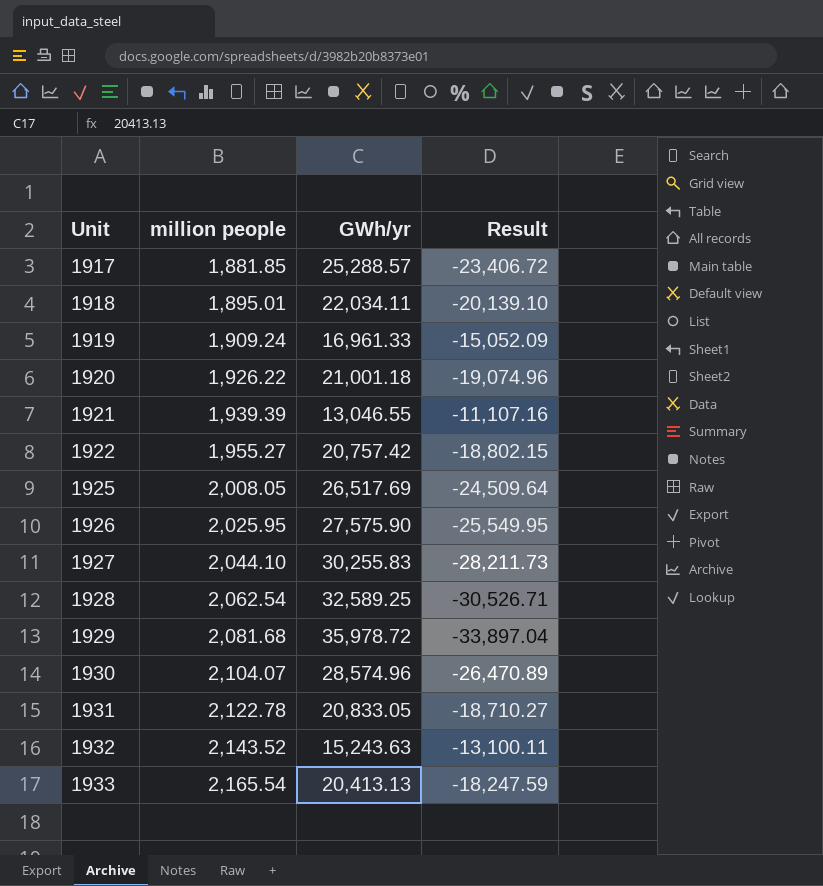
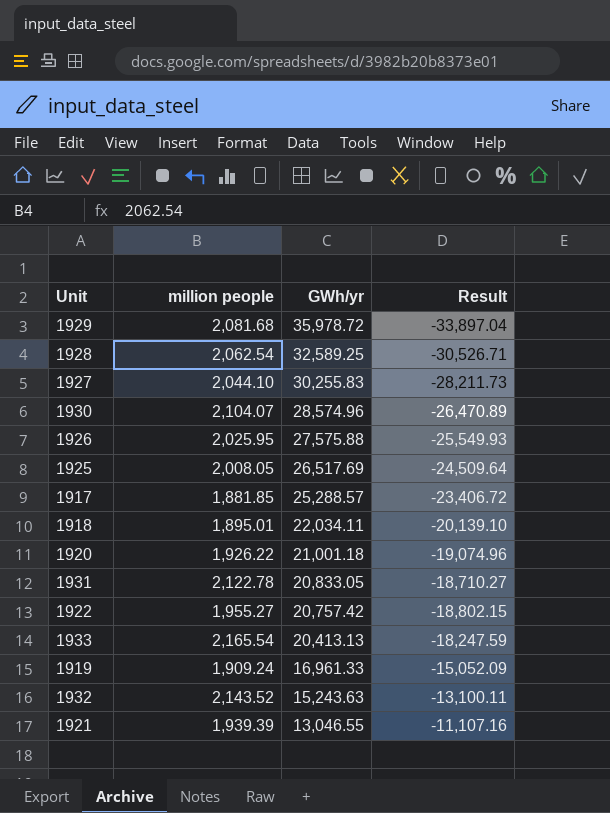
row order: Unit ascending -> GWh/yr descending
1926 | GWh/yr: 27,575.90 -> 27,575.88
1926 | Result: -25,549.95 -> -25,549.93

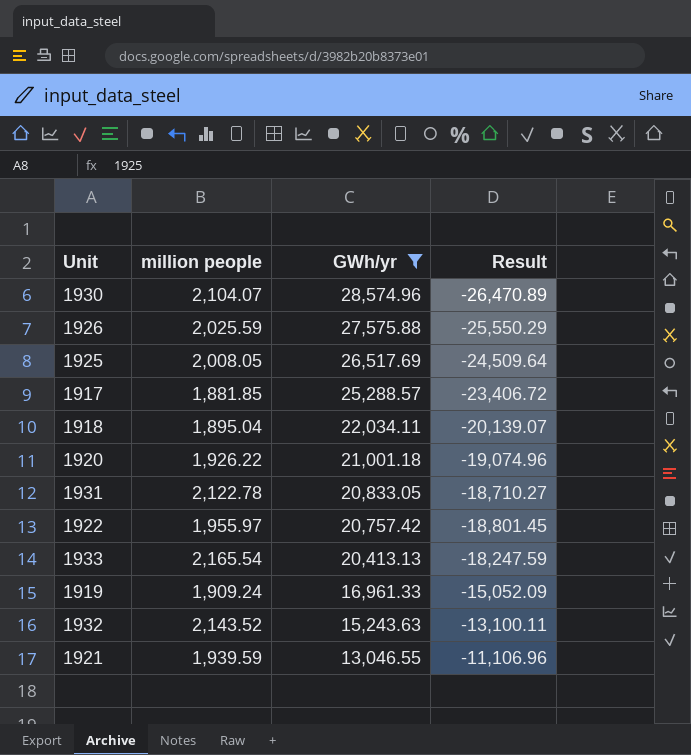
filter: none -> GWh/yr <= 28,574.96
1926 | million people: 2,025.95 -> 2,025.59
1926 | Result: -25,549.93 -> -25,550.29
1918 | million people: 1,895.01 -> 1,895.04
1918 | Result: -20,139.10 -> -20,139.07
1922 | million people: 1,955.27 -> 1,955.97
1922 | Result: -18,802.15 -> -18,801.45
1921 | million people: 1,939.39 -> 1,939.59
1921 | Result: -11,107.16 -> -11,106.96

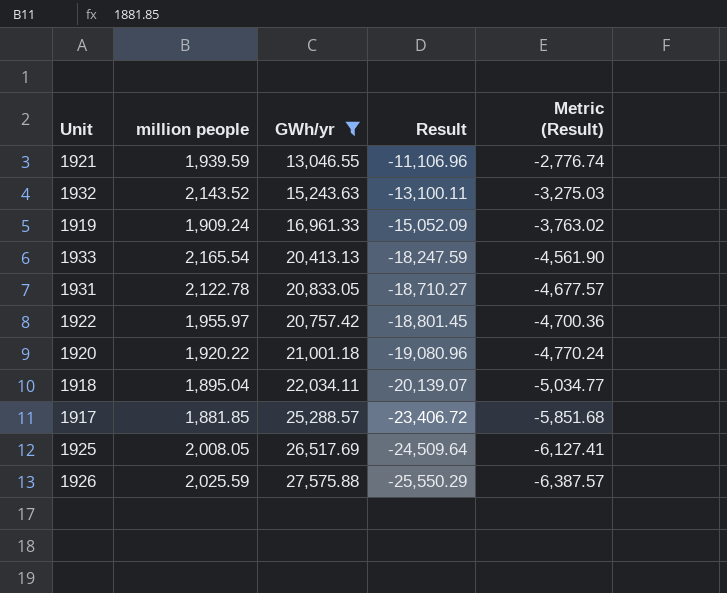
row order: GWh/yr descending -> Result descending
column Metric (Result) | formula: none -> [Result] * 0.25
row 1930: 2,104.07 | 28,574.96 | -26,470.89 -> none
1920 | million people: 1,926.22 -> 1,920.22
1920 | Result: -19,074.96 -> -19,080.96

